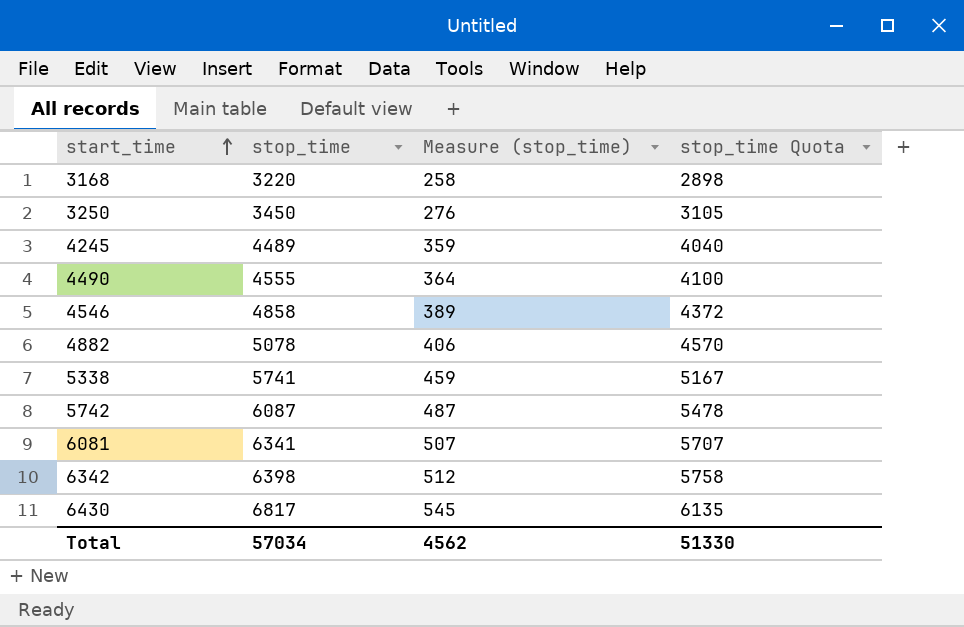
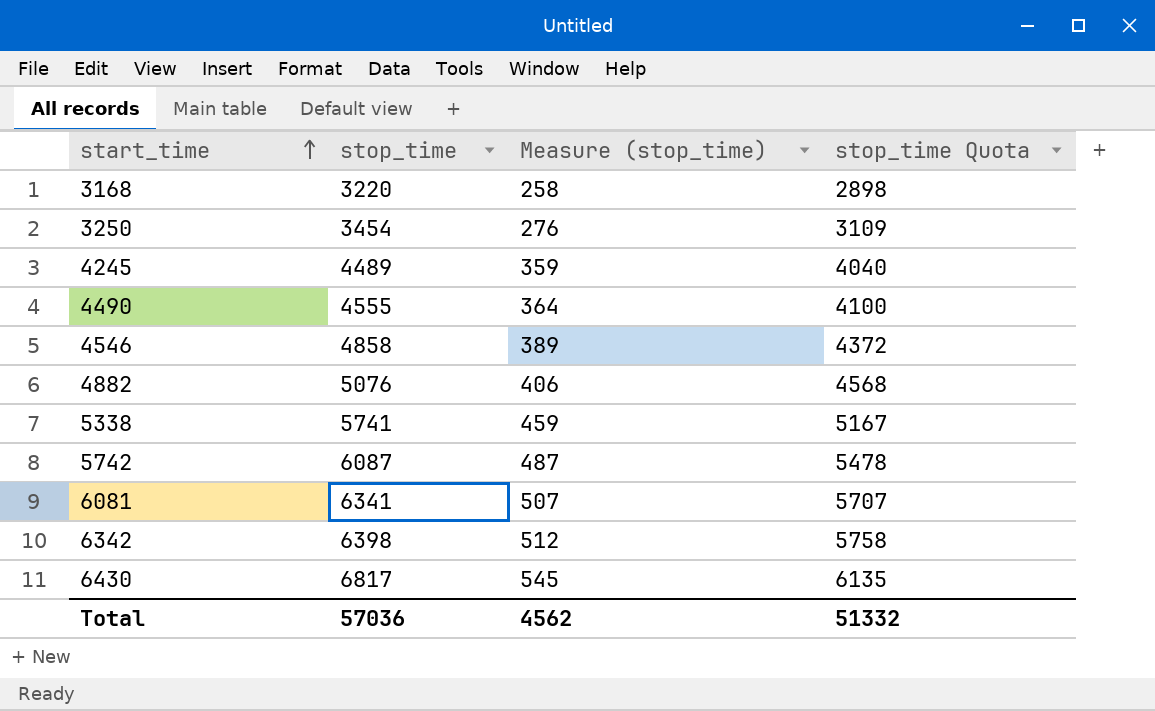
3250 | stop_time: 3450 -> 3454
3250 | stop_time Quota: 3105 -> 3109
4882 | stop_time: 5078 -> 5076
4882 | stop_time Quota: 4570 -> 4568
Total | stop_time: 57034 -> 57036
Total | stop_time Quota: 51330 -> 51332

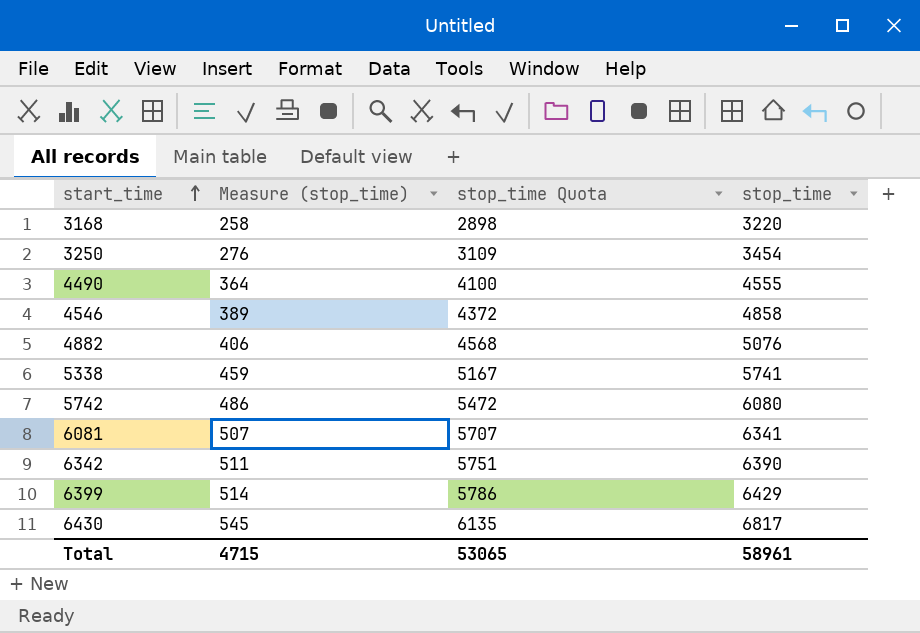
column stop_time | position: 2 -> 4
row 4245: 4489 | 359 | 4040 -> none
5742 | Measure (stop_time): 487 -> 486
5742 | stop_time Quota: 5478 -> 5472
5742 | stop_time: 6087 -> 6080
6342 | Measure (stop_time): 512 -> 511
6342 | stop_time Quota: 5758 -> 5751
6342 | stop_time: 6398 -> 6390
row 6399: none -> 514 | 5786 | 6429
Total | Measure (stop_time): 4562 -> 4715
Total | stop_time Quota: 51332 -> 53065
Total | stop_time: 57036 -> 58961

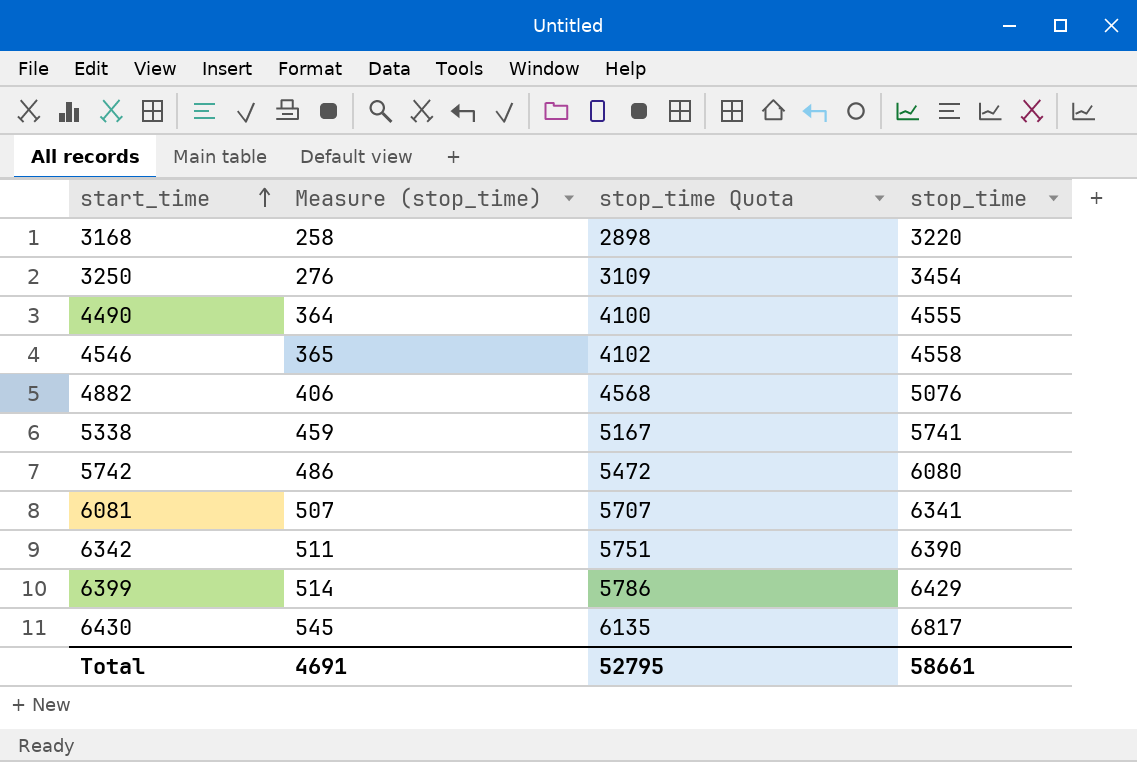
4546 | Measure (stop_time): 389 -> 365
4546 | stop_time Quota: 4372 -> 4102
4546 | stop_time: 4858 -> 4558
Total | Measure (stop_time): 4715 -> 4691
Total | stop_time Quota: 53065 -> 52795
Total | stop_time: 58961 -> 58661

